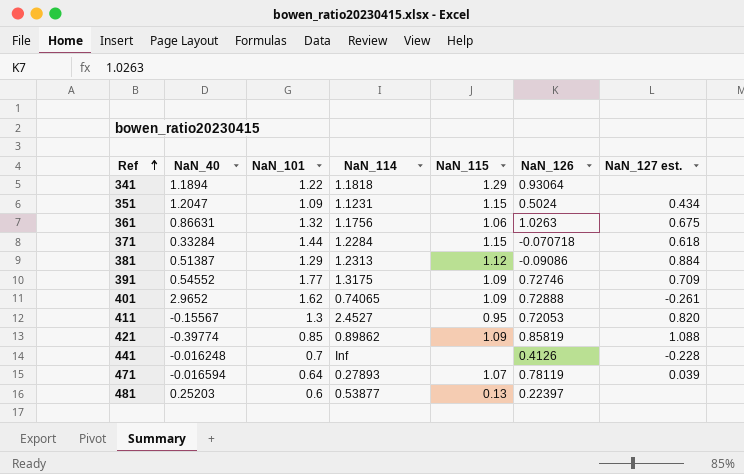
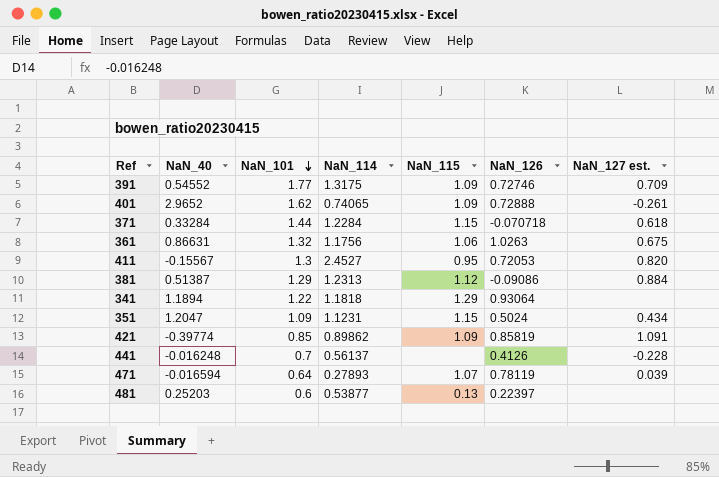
row order: Ref ascending -> NaN_101 descending
421 | NaN_127 est.: 1.088 -> 1.091
441 | NaN_114: Inf -> 0.56137

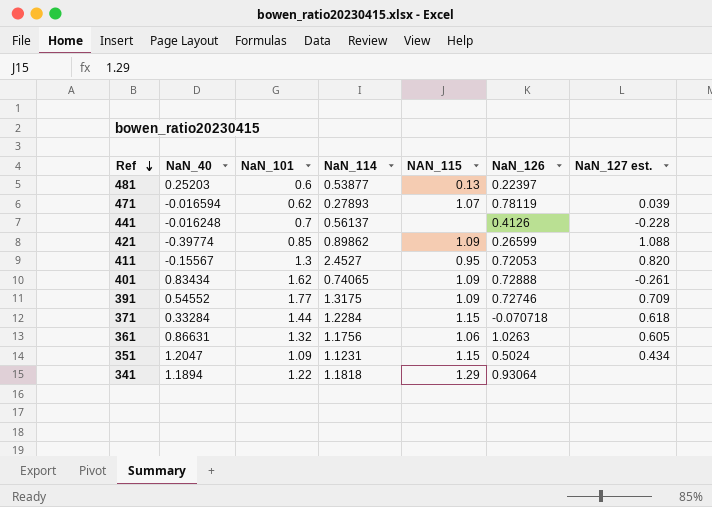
row order: NaN_101 descending -> Ref descending
column name: NaN_115 -> NAN_115
row 381: 0.51387 | 1.29 | 1.2313 | 1.12 | -0.09086 | 0.884 -> none
471 | NaN_101: 0.64 -> 0.62
421 | NaN_126: 0.85819 -> 0.26599
421 | NaN_127 est.: 1.091 -> 1.088
401 | NaN_40: 2.9652 -> 0.83434
361 | NaN_127 est.: 0.675 -> 0.605

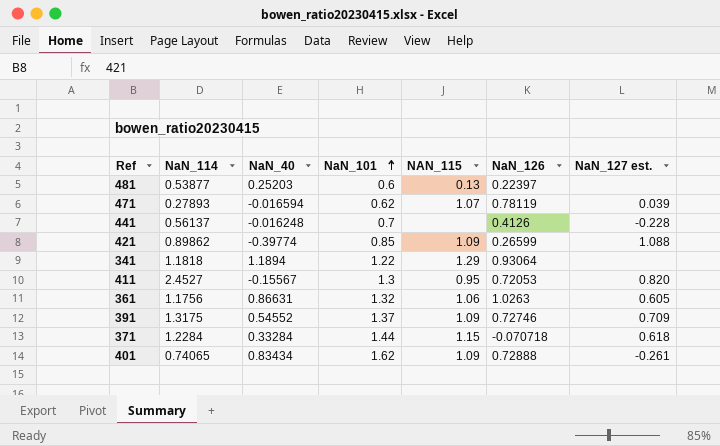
row order: Ref descending -> NaN_101 ascending
column NaN_114 | position: 4 -> 2
row 351: 1.2047 | 1.09 | 1.1231 | 1.15 | 0.5024 | 0.434 -> none
391 | NaN_101: 1.77 -> 1.37

